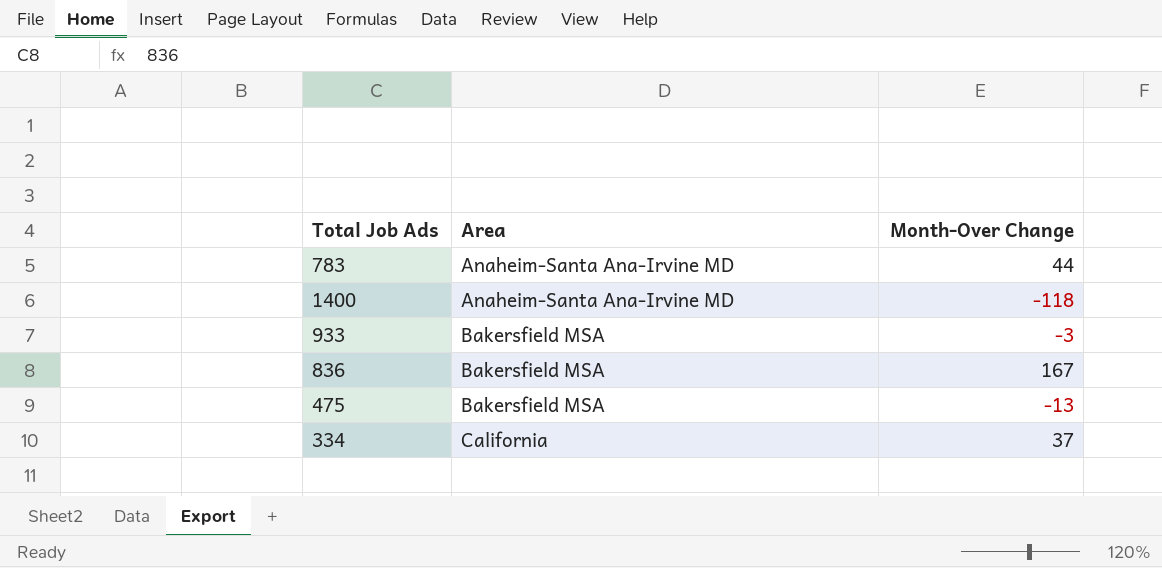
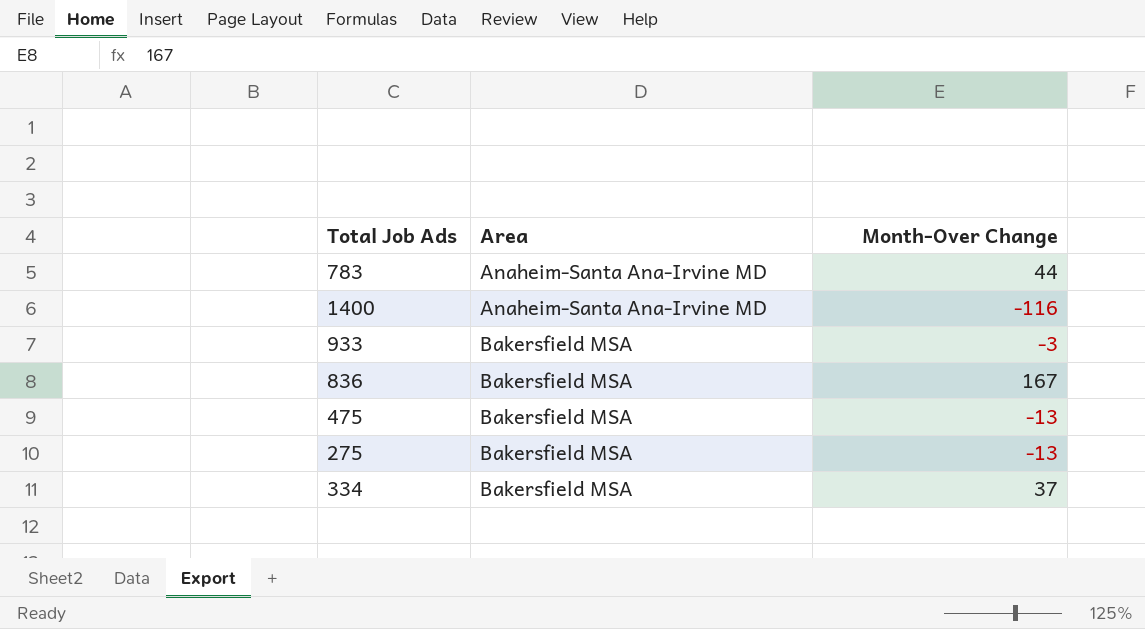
1400 | Month-Over Change: -118 -> -116
row 275: none -> Bakersfield MSA | -13
334 | Area: California -> Bakersfield MSA

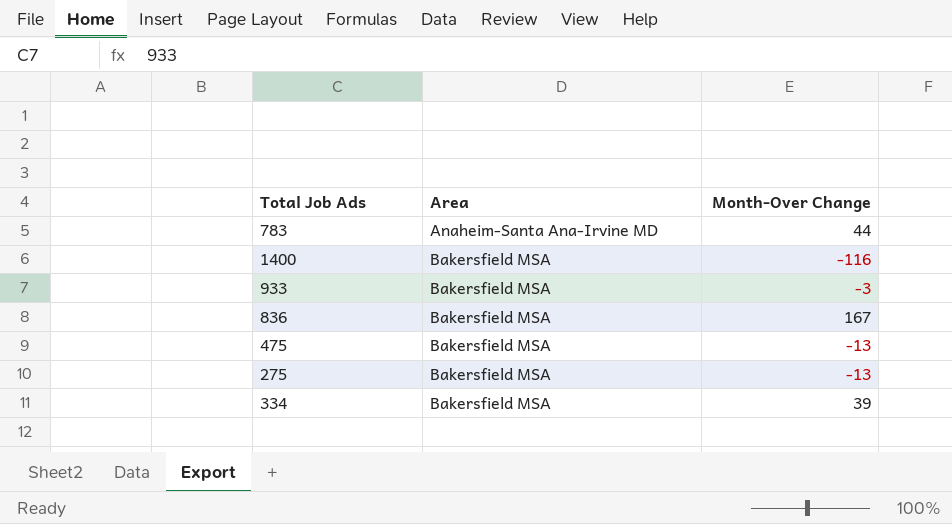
1400 | Area: Anaheim-Santa Ana-Irvine MD -> Bakersfield MSA
334 | Month-Over Change: 37 -> 39

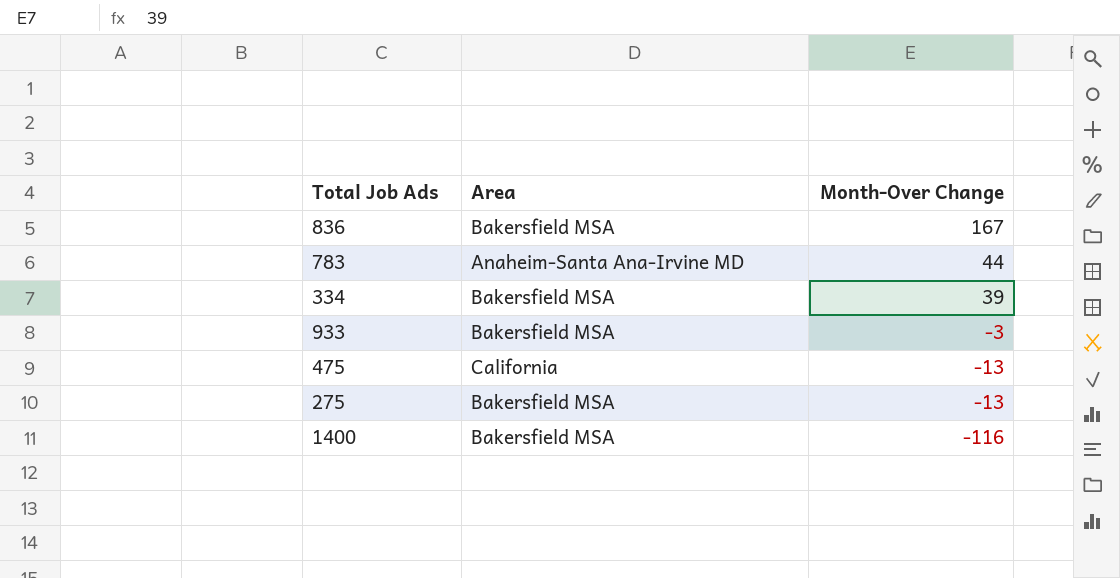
row order: Area ascending -> Month-Over Change descending
475 | Area: Bakersfield MSA -> California

